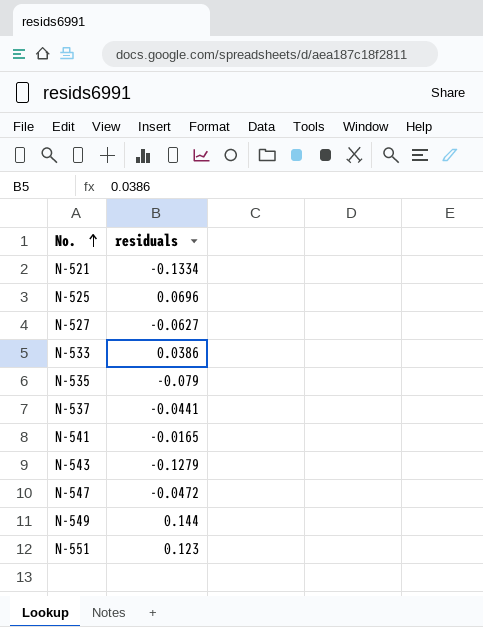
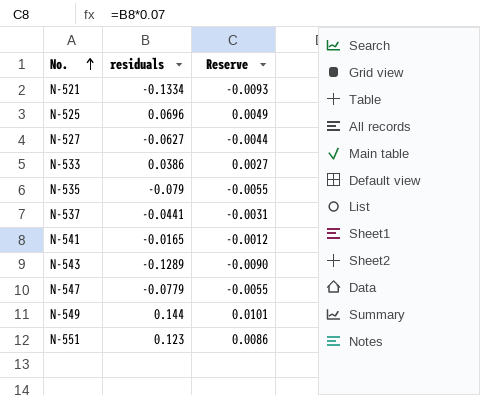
column Reserve | formula: none -> [residuals] * 0.07
N-543 | residuals: -0.1279 -> -0.1289
N-547 | residuals: -0.0472 -> -0.0779

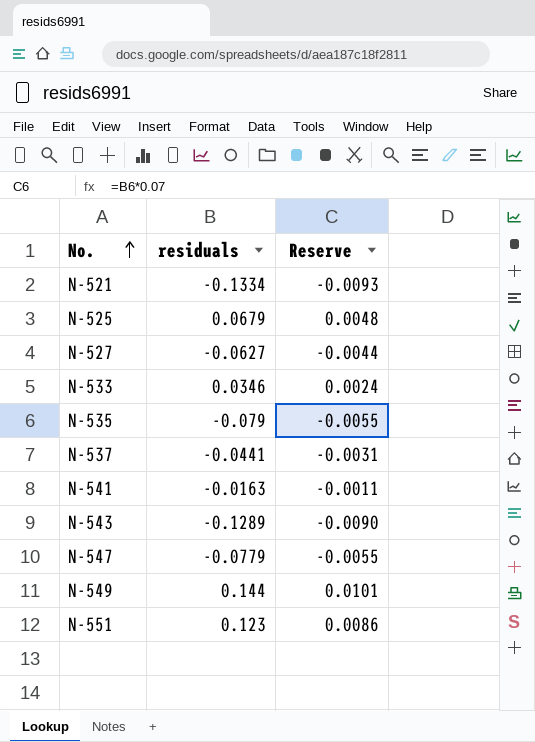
N-525 | residuals: 0.0696 -> 0.0679
N-525 | Reserve: 0.0049 -> 0.0048
N-533 | residuals: 0.0386 -> 0.0346
N-533 | Reserve: 0.0027 -> 0.0024
N-541 | residuals: -0.0165 -> -0.0163
N-541 | Reserve: -0.0012 -> -0.0011

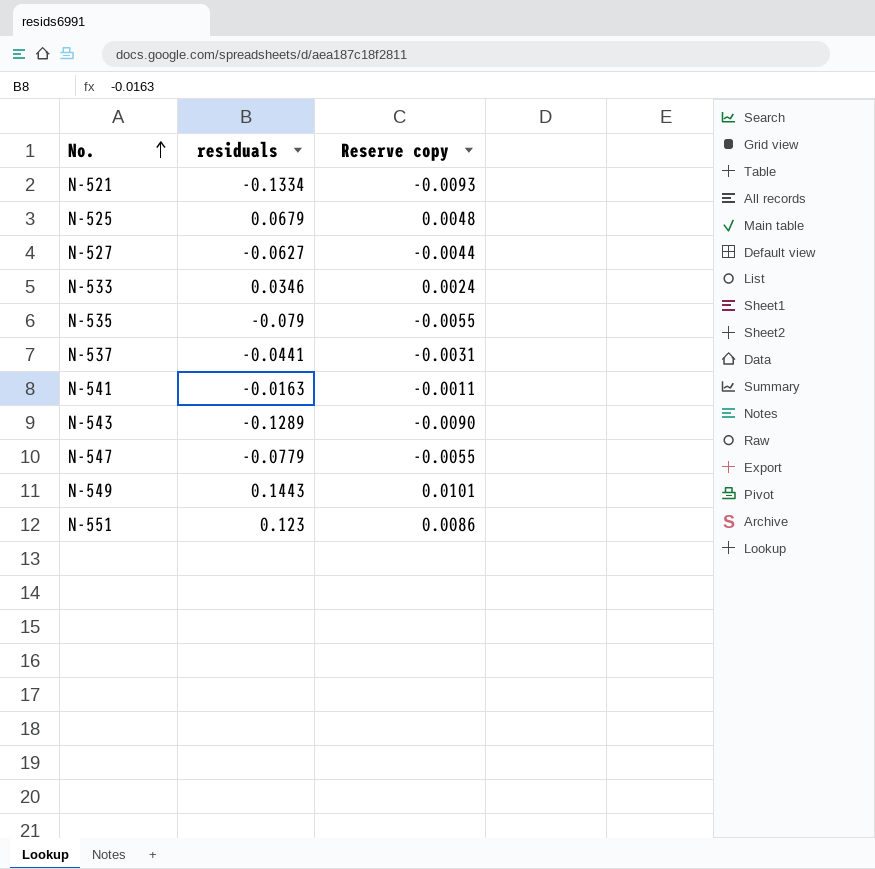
column name: Reserve -> Reserve copy
N-549 | residuals: 0.144 -> 0.1443

